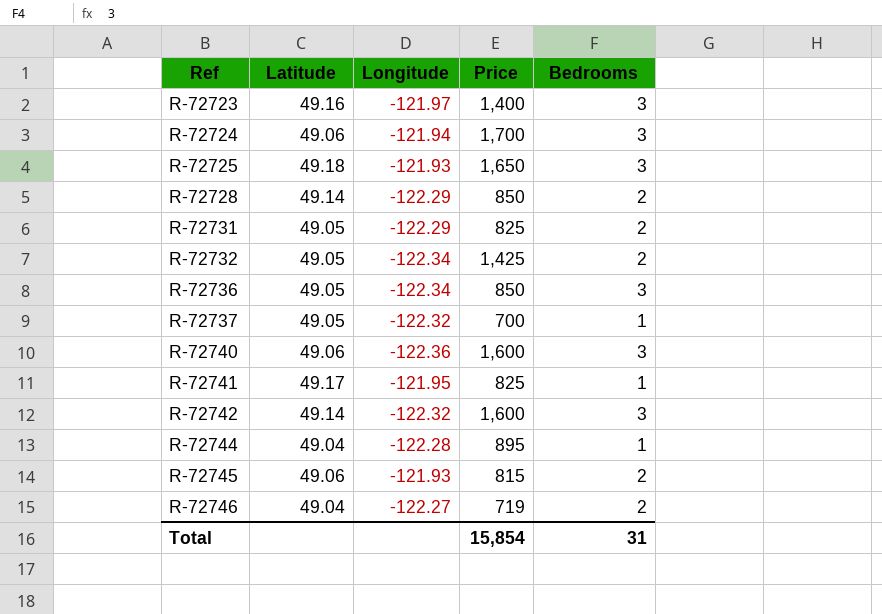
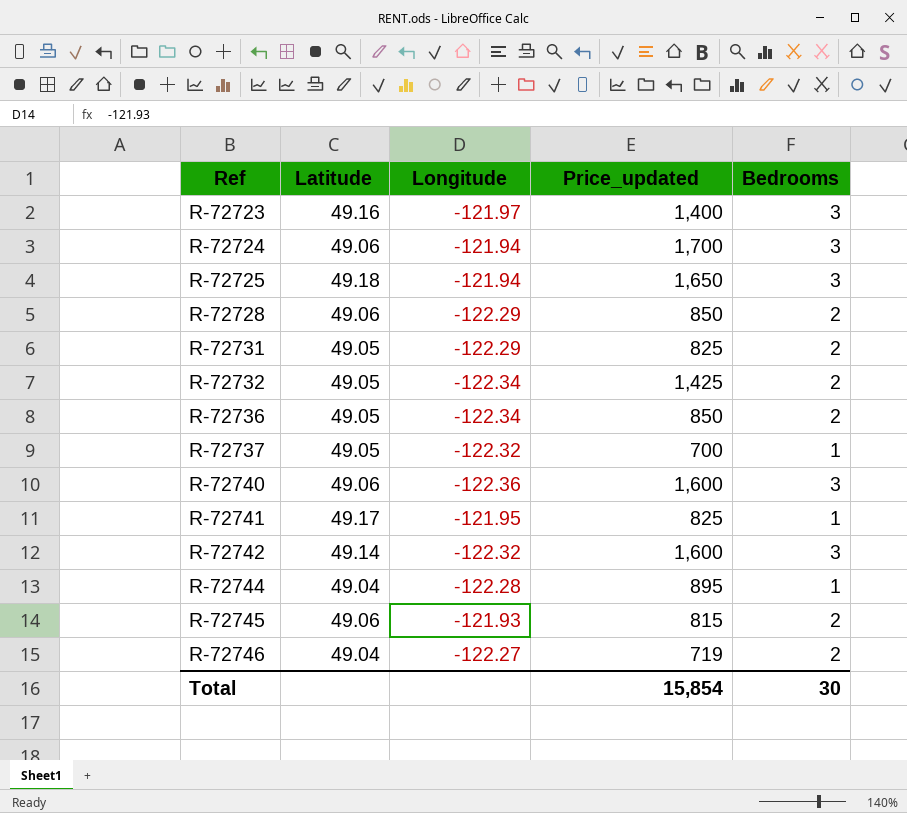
column name: Price -> Price_updated
R-72725 | Longitude: -121.93 -> -121.94
R-72728 | Latitude: 49.14 -> 49.06
R-72736 | Bedrooms: 3 -> 2
Total | Bedrooms: 31 -> 30

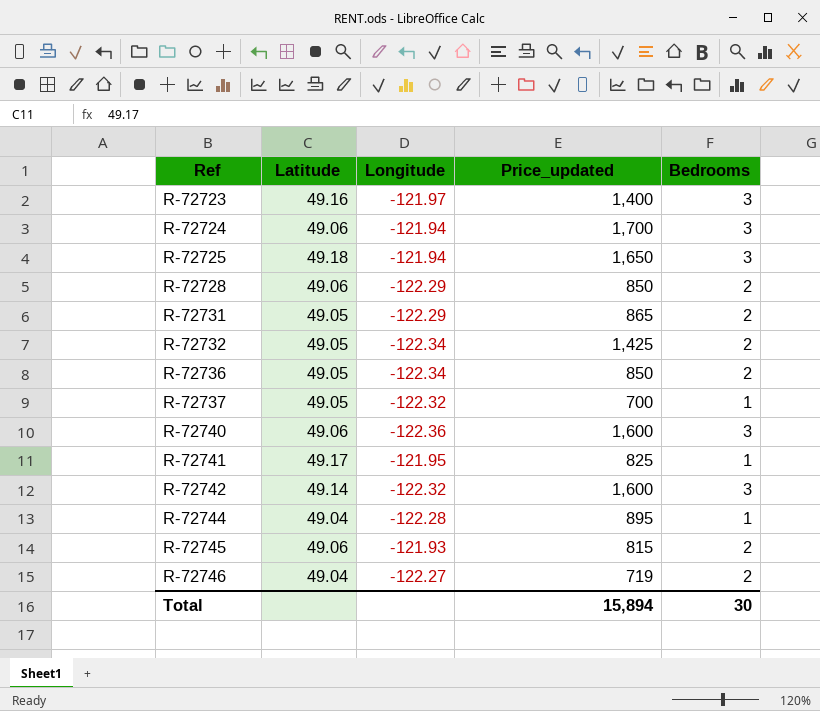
R-72731 | Price_updated: 825 -> 865
Total | Price_updated: 15,854 -> 15,894

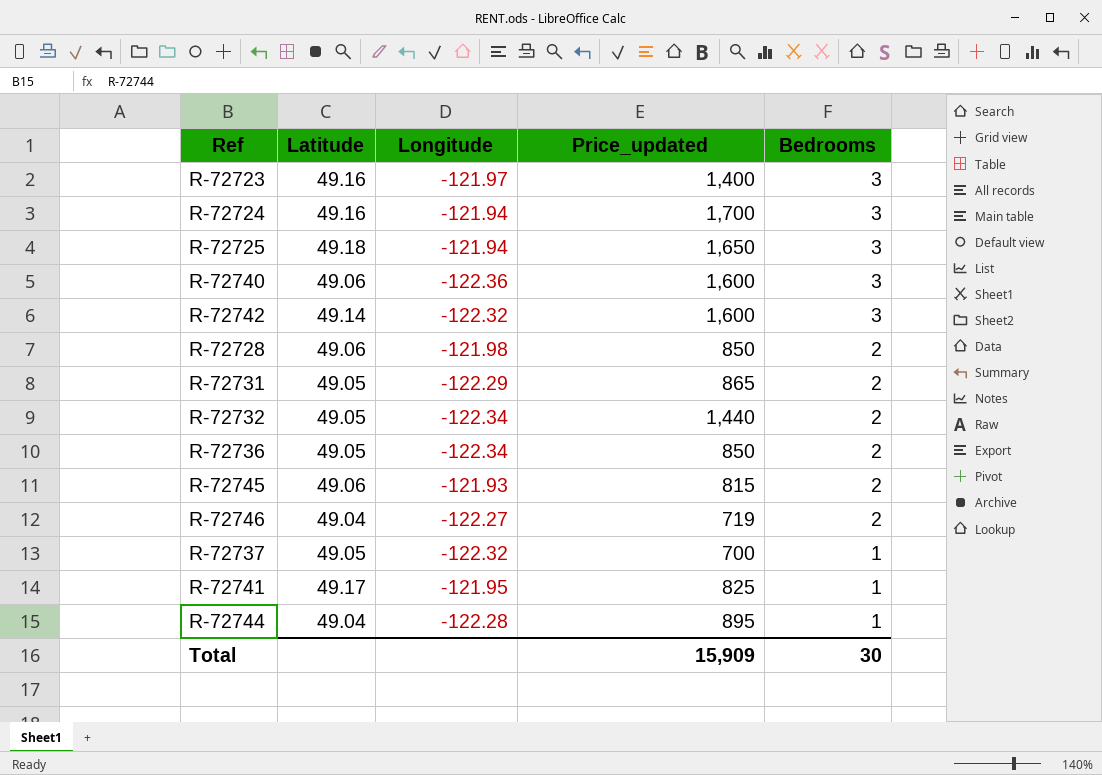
row order: Ref ascending -> Bedrooms descending
R-72724 | Latitude: 49.06 -> 49.16
R-72728 | Longitude: -122.29 -> -121.98
R-72732 | Price_updated: 1,425 -> 1,440
Total | Price_updated: 15,894 -> 15,909

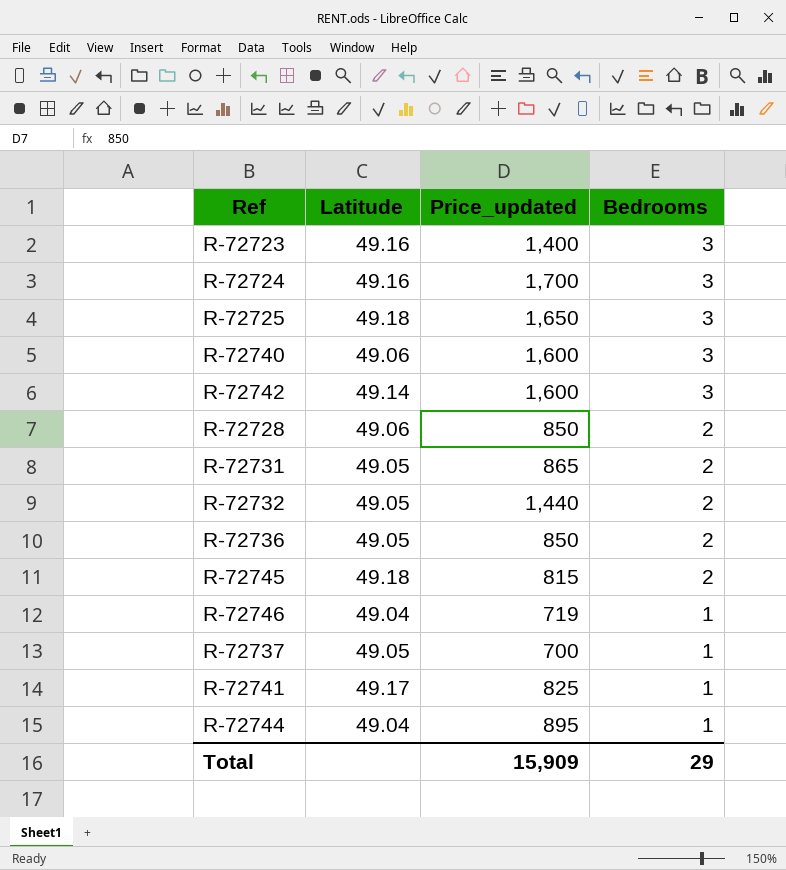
column Longitude | position: 3 -> none
R-72745 | Latitude: 49.06 -> 49.18
R-72746 | Bedrooms: 2 -> 1
Total | Bedrooms: 30 -> 29

